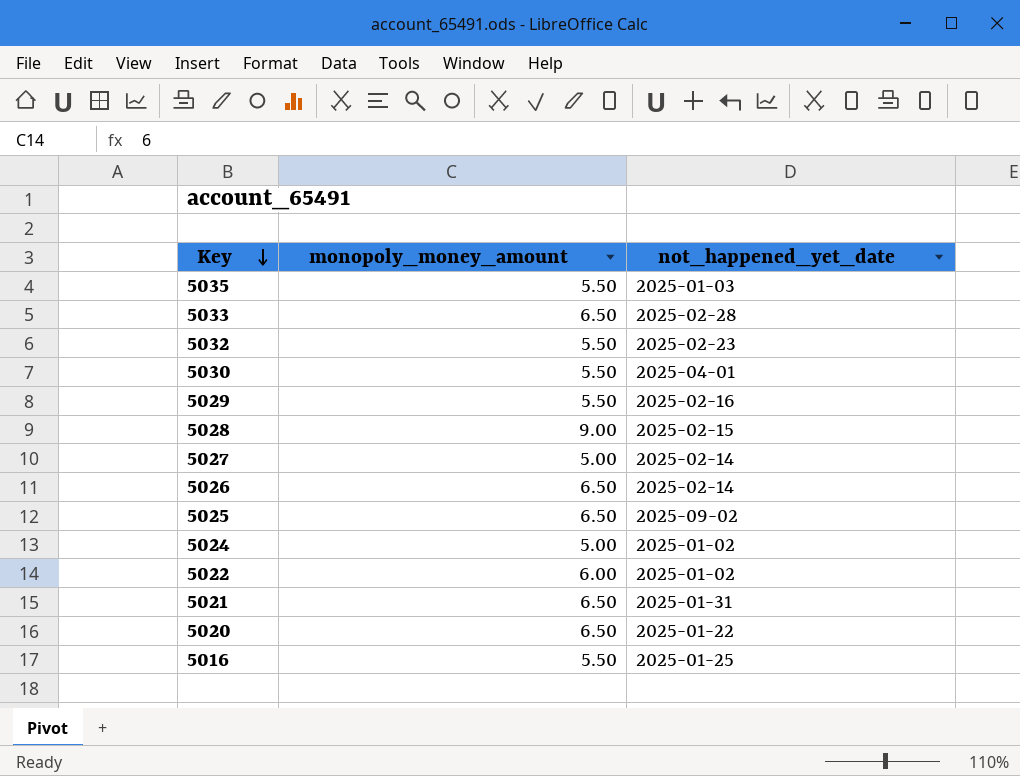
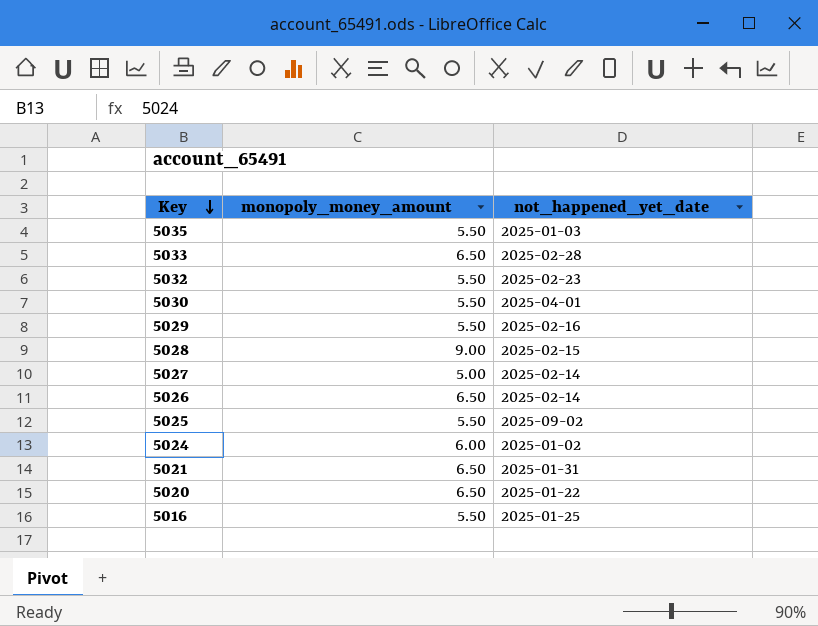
row 5022: 6.00 | 2025-01-02 -> none
5025 | monopoly_money_amount: 6.50 -> 5.50
5024 | monopoly_money_amount: 5.00 -> 6.00

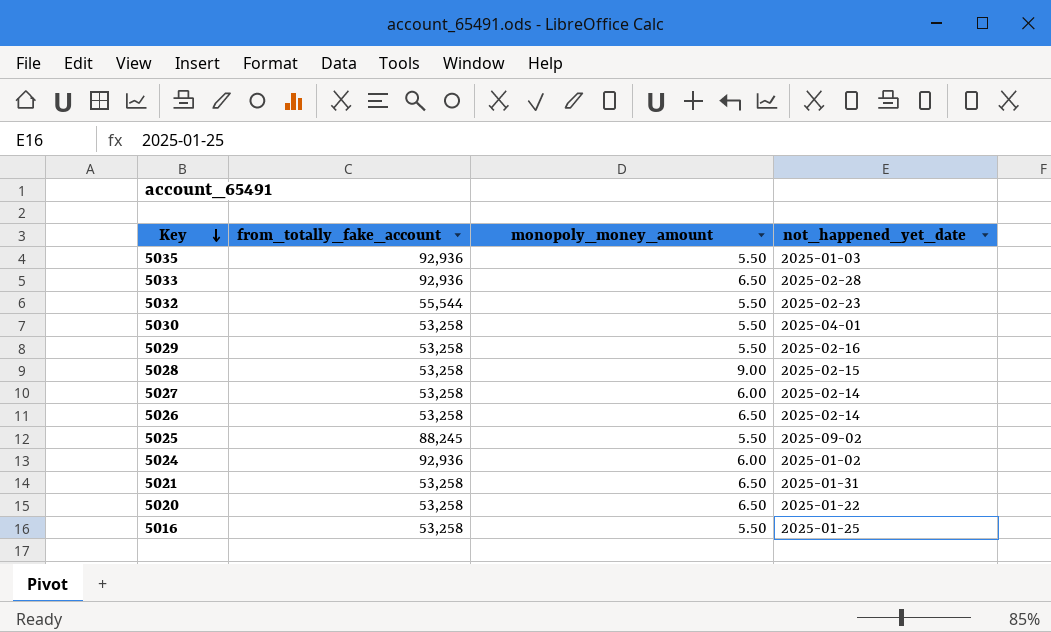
column from_totally_fake_account | position: none -> 2
5027 | monopoly_money_amount: 5.00 -> 6.00

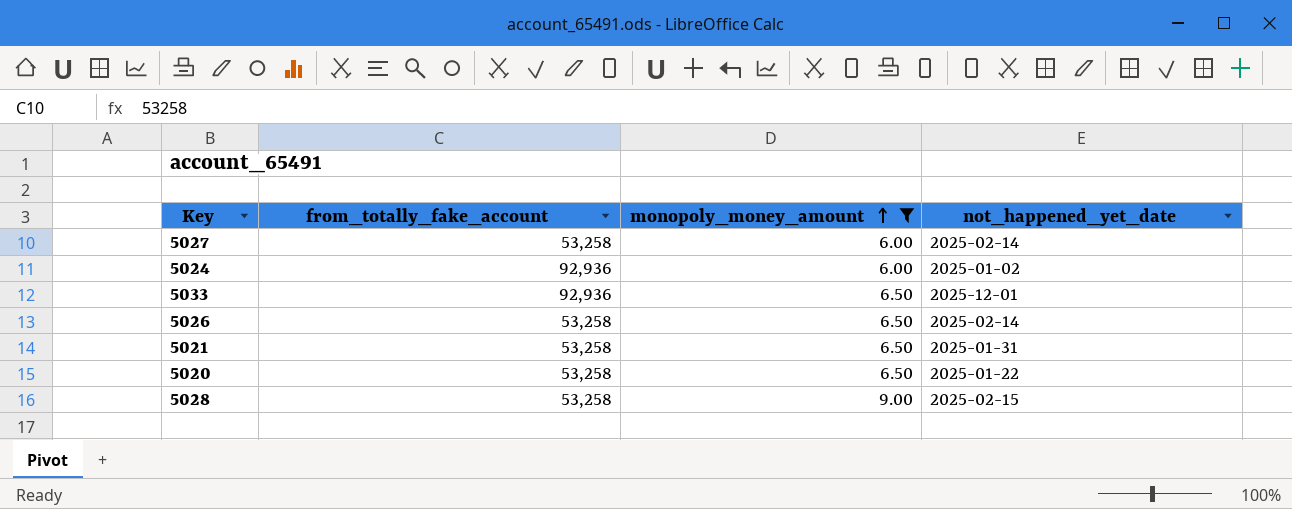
filter: none -> monopoly_money_amount != 5.50
row order: Key descending -> monopoly_money_amount ascending
5033 | not_happened_yet_date: 2025-02-28 -> 2025-12-01

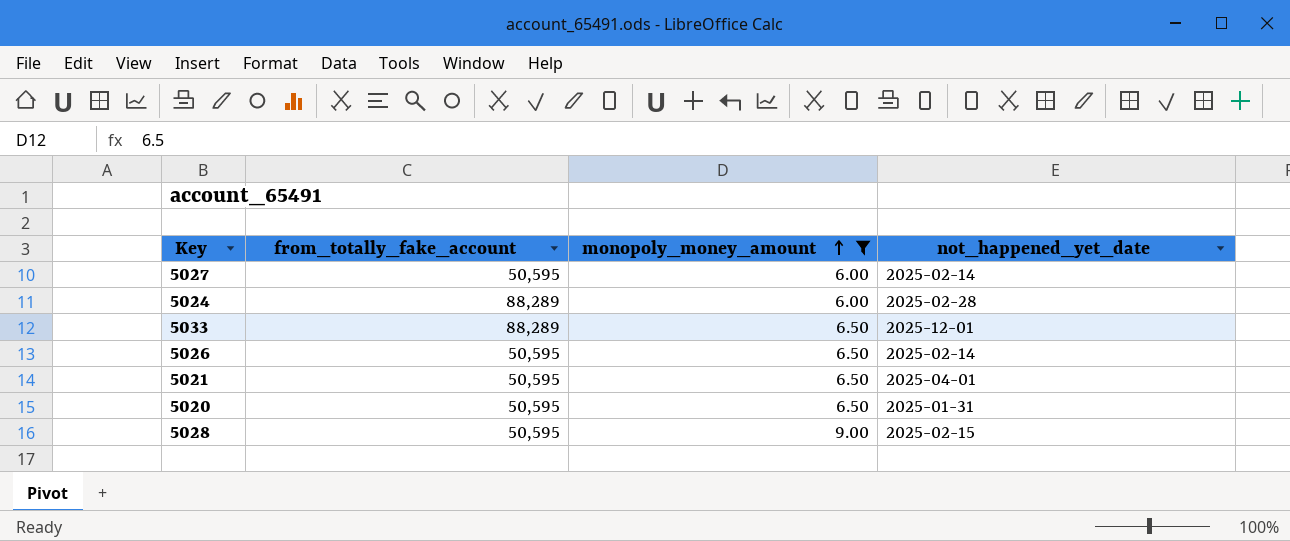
5027 | from_totally_fake_account: 53,258 -> 50,595
5024 | from_totally_fake_account: 92,936 -> 88,289
5024 | not_happened_yet_date: 2025-01-02 -> 2025-02-28
5033 | from_totally_fake_account: 92,936 -> 88,289
5026 | from_totally_fake_account: 53,258 -> 50,595
5021 | from_totally_fake_account: 53,258 -> 50,595
5021 | not_happened_yet_date: 2025-01-31 -> 2025-04-01
5020 | from_totally_fake_account: 53,258 -> 50,595
5020 | not_happened_yet_date: 2025-01-22 -> 2025-01-31
5028 | from_totally_fake_account: 53,258 -> 50,595

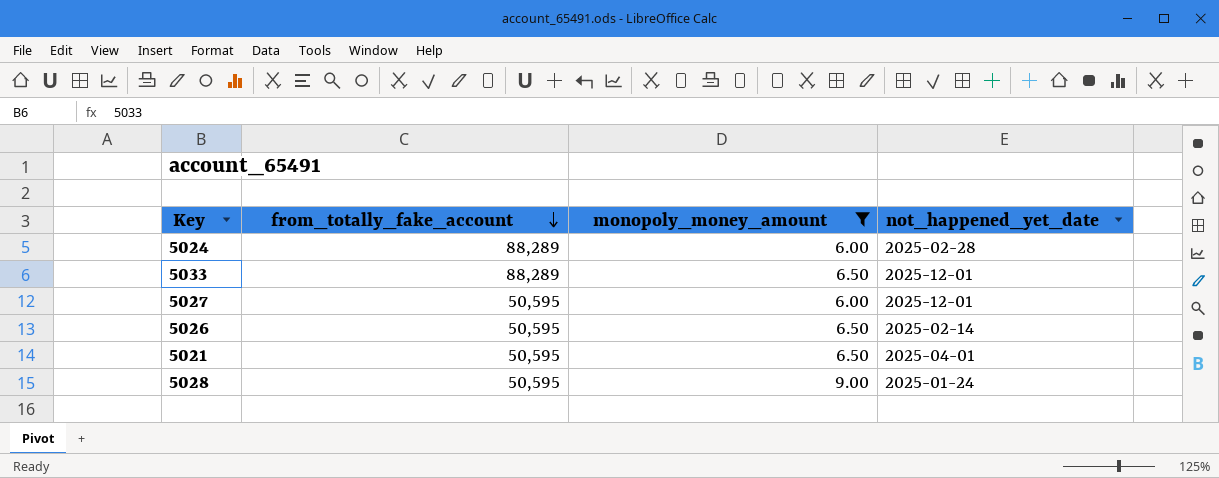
row order: monopoly_money_amount ascending -> from_totally_fake_account descending
row 5020: 50,595 | 6.50 | 2025-01-31 -> none
5027 | not_happened_yet_date: 2025-02-14 -> 2025-12-01
5028 | not_happened_yet_date: 2025-02-15 -> 2025-01-24

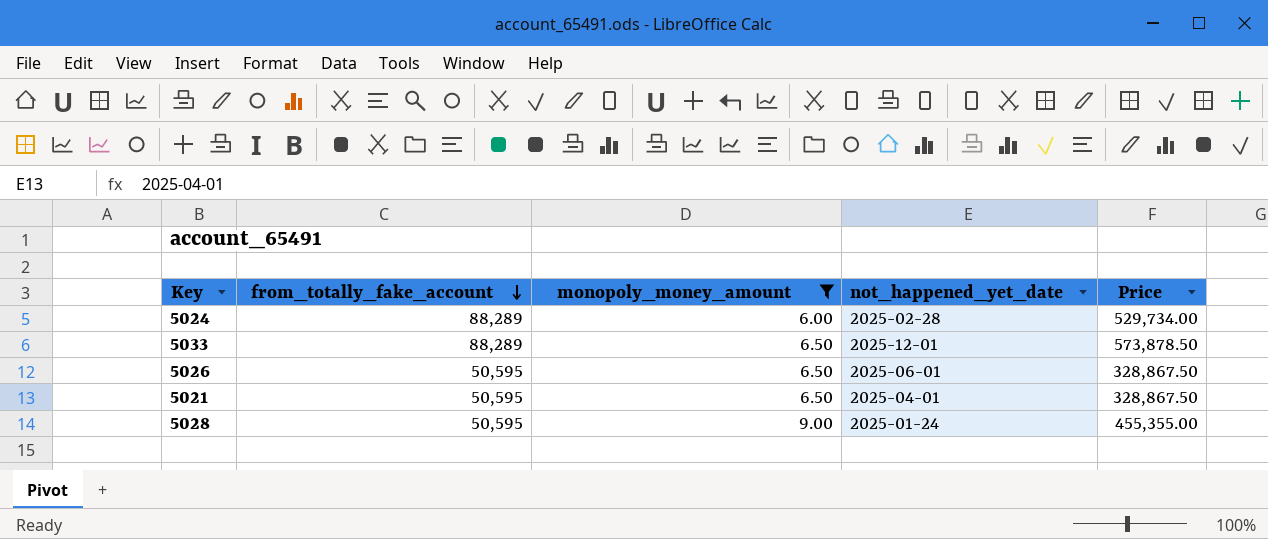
column Price | formula: none -> [from_totally_fake_account] * [monopoly_money_amount]
row 5027: 50,595 | 6.00 | 2025-12-01 -> none
5026 | not_happened_yet_date: 2025-02-14 -> 2025-06-01

